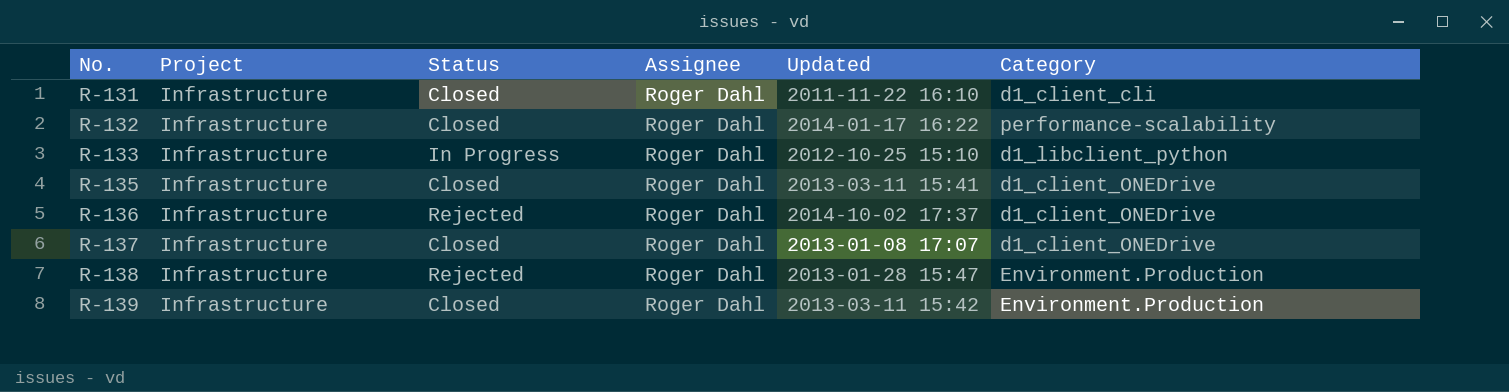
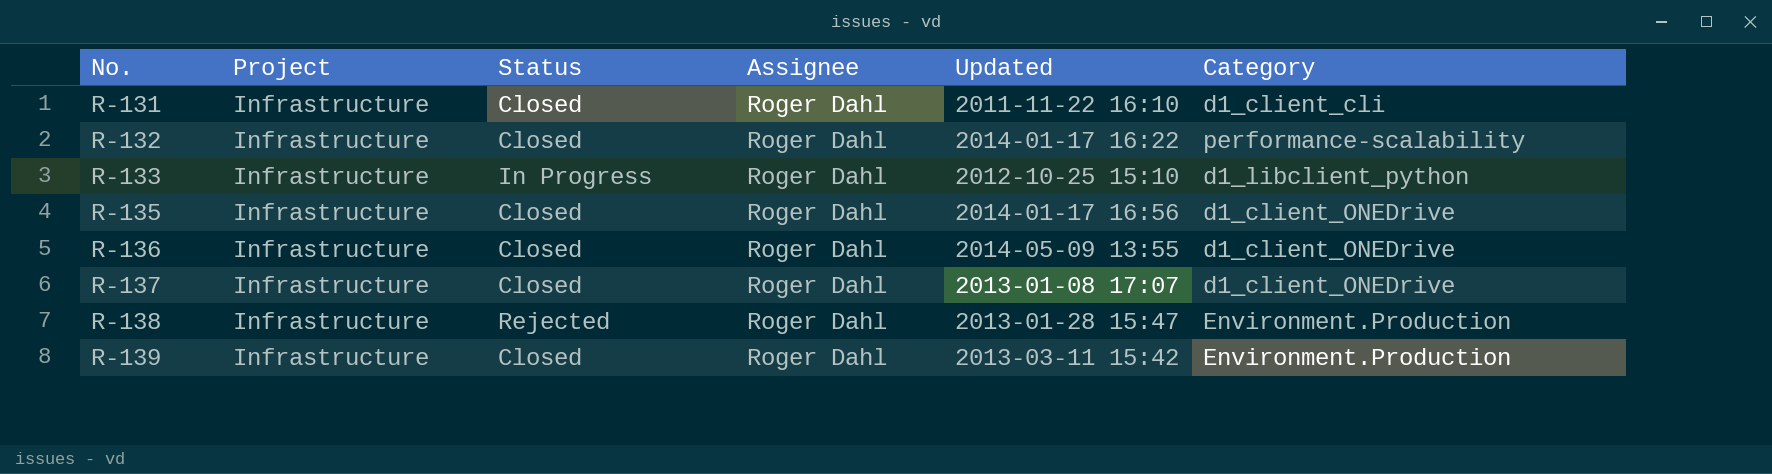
R-135 | Updated: 2013-03-11 15:41 -> 2014-01-17 16:56
R-136 | Status: Rejected -> Closed
R-136 | Updated: 2014-10-02 17:37 -> 2014-05-09 13:55

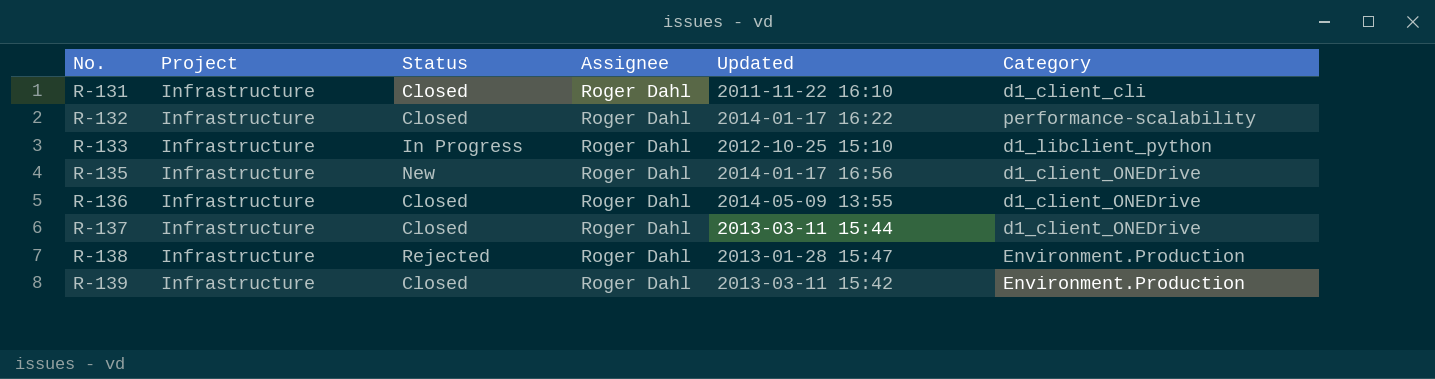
R-135 | Status: Closed -> New
R-137 | Updated: 2013-01-08 17:07 -> 2013-03-11 15:44

